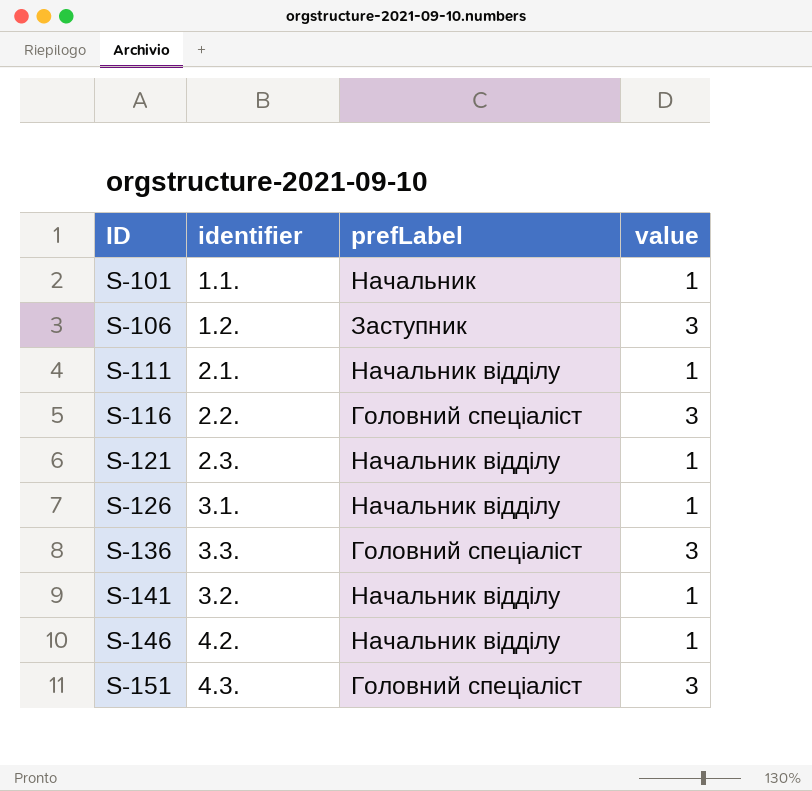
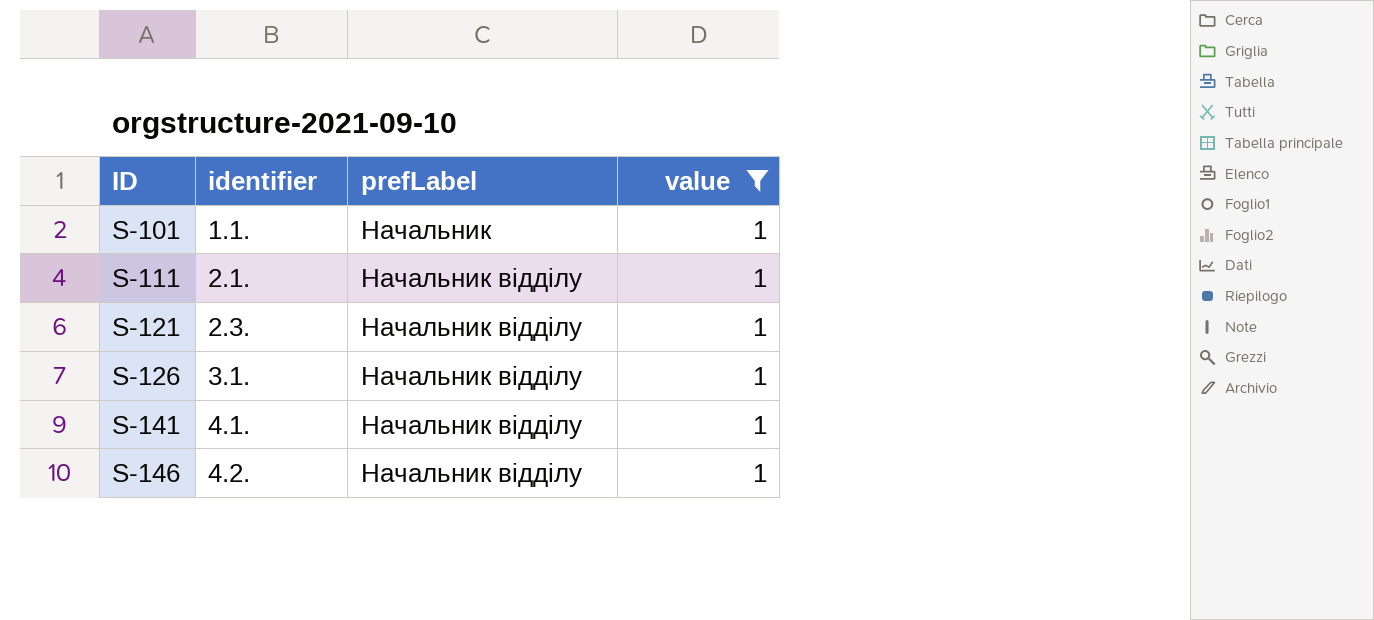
filter: none -> value = 1
S-141 | identifier: 3.2. -> 4.1.

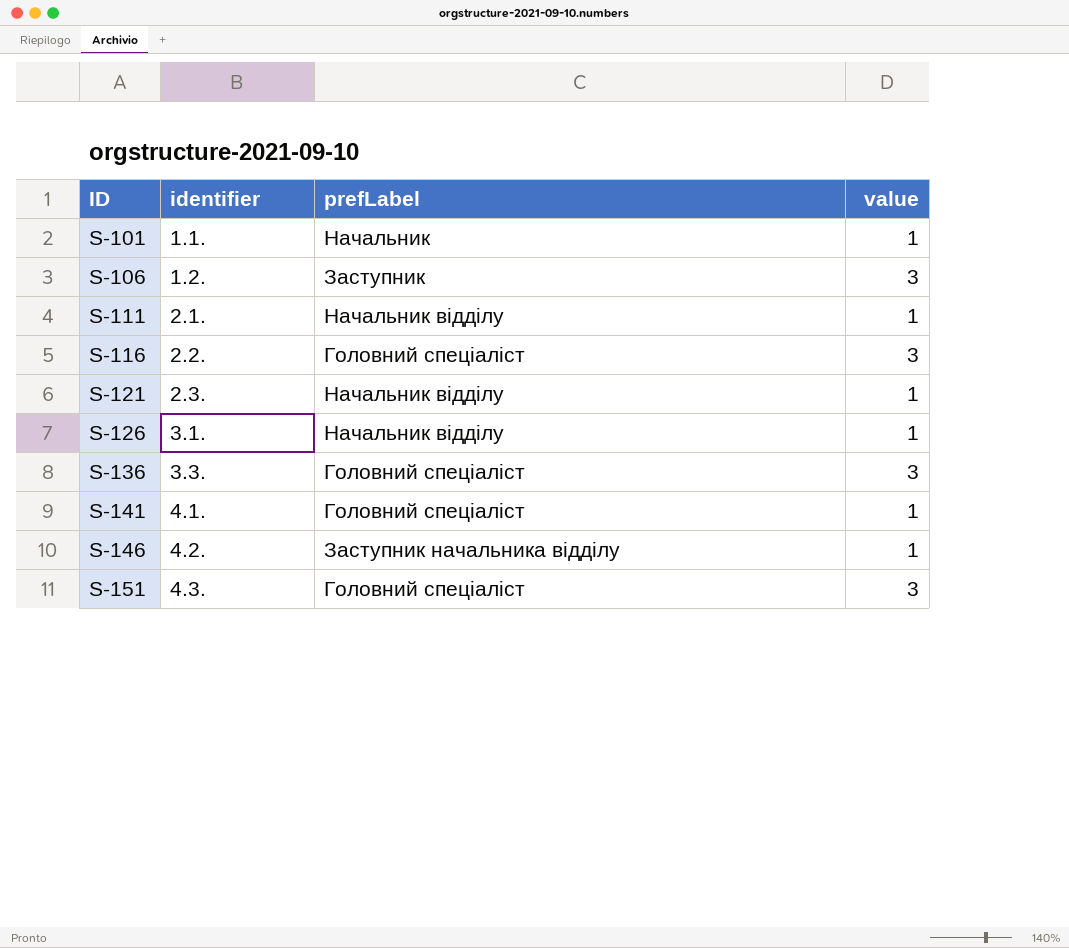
filter: value = 1 -> none
S-141 | prefLabel: Начальник відділу -> Головний спеціаліст
S-146 | prefLabel: Начальник відділу -> Заступник начальника відділу

